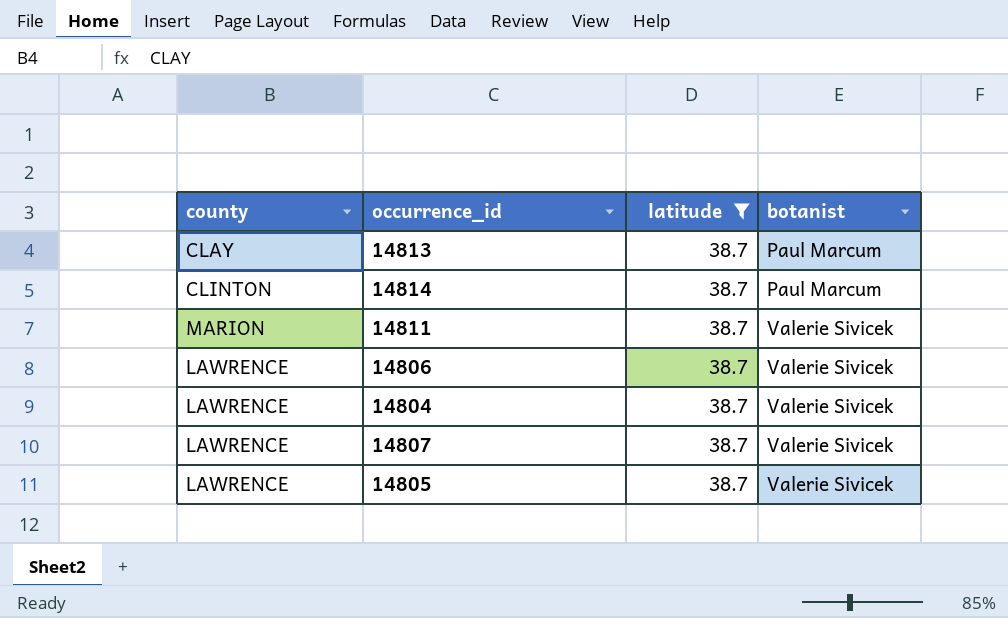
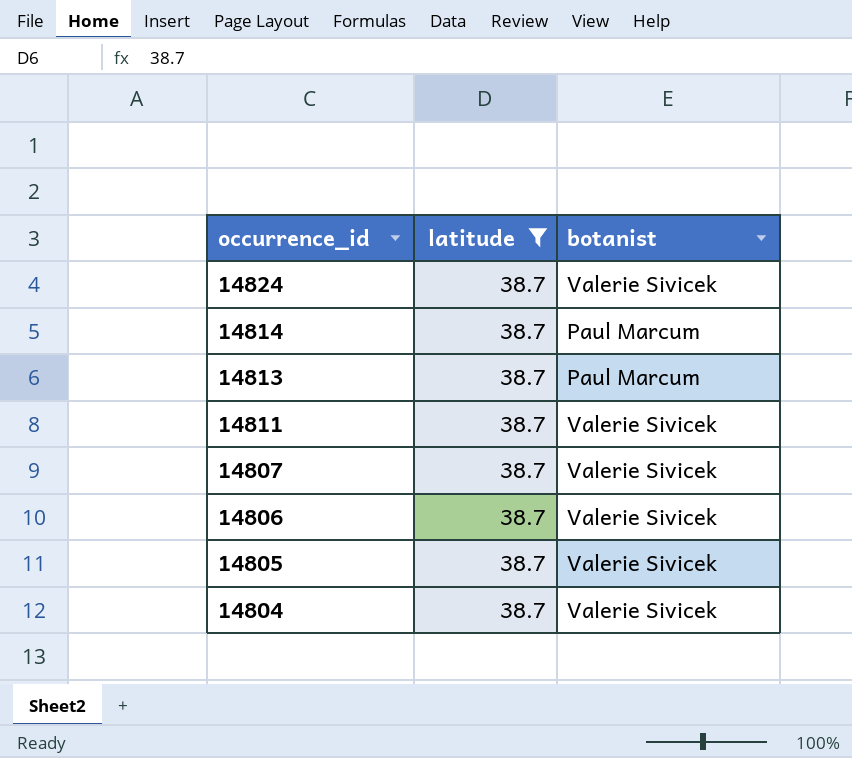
row order: botanist ascending -> occurrence_id descending
column county | position: 1 -> none
row 14824: none -> 38.7 | Valerie Sivicek

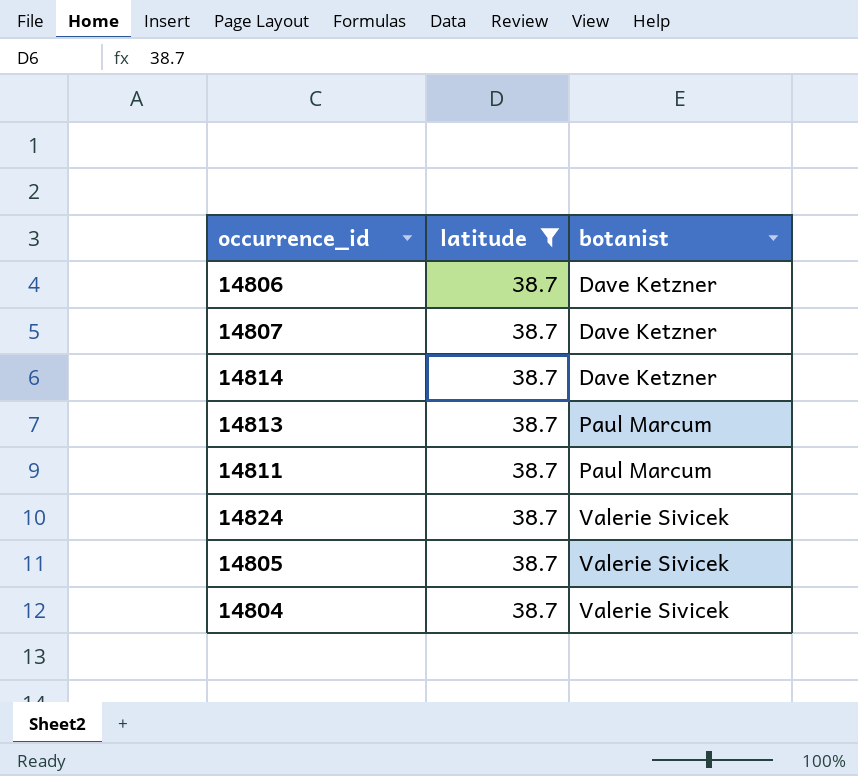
row order: occurrence_id descending -> botanist ascending
14806 | botanist: Valerie Sivicek -> Dave Ketzner
14807 | botanist: Valerie Sivicek -> Dave Ketzner
14814 | botanist: Paul Marcum -> Dave Ketzner
14811 | botanist: Valerie Sivicek -> Paul Marcum

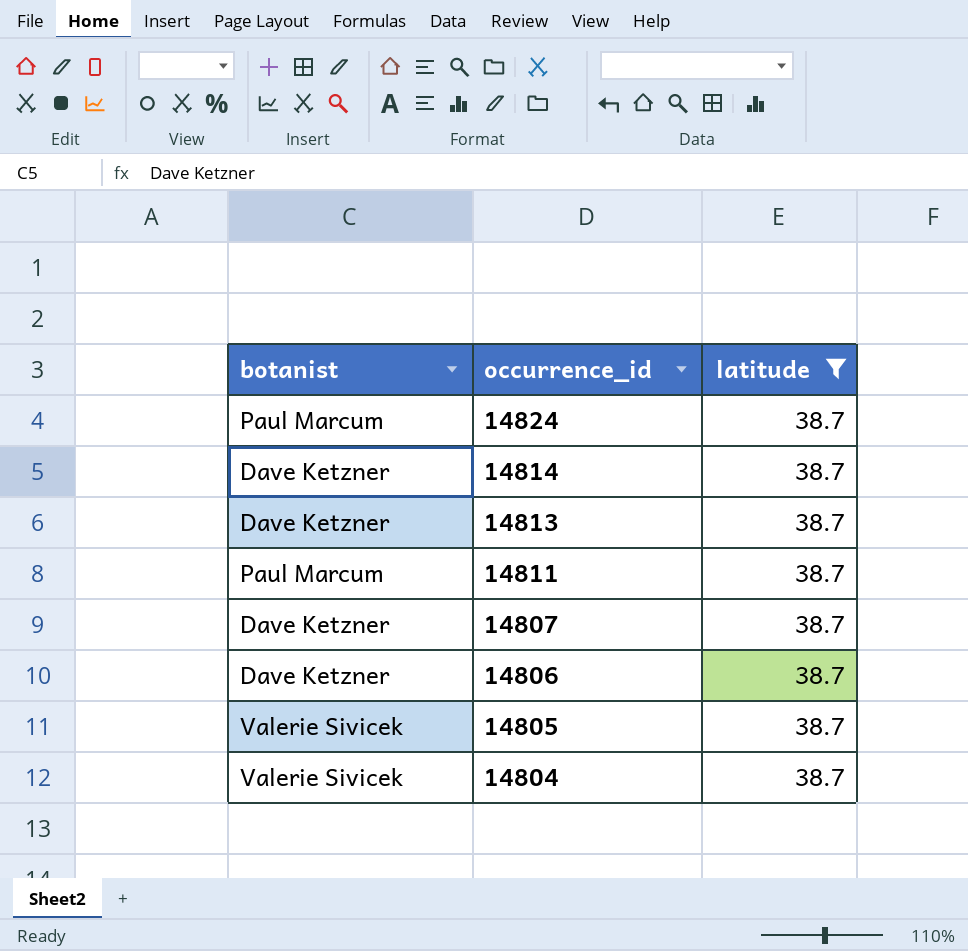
row order: botanist ascending -> occurrence_id descending
column botanist | position: 3 -> 1
14824 | botanist: Valerie Sivicek -> Paul Marcum
14813 | botanist: Paul Marcum -> Dave Ketzner

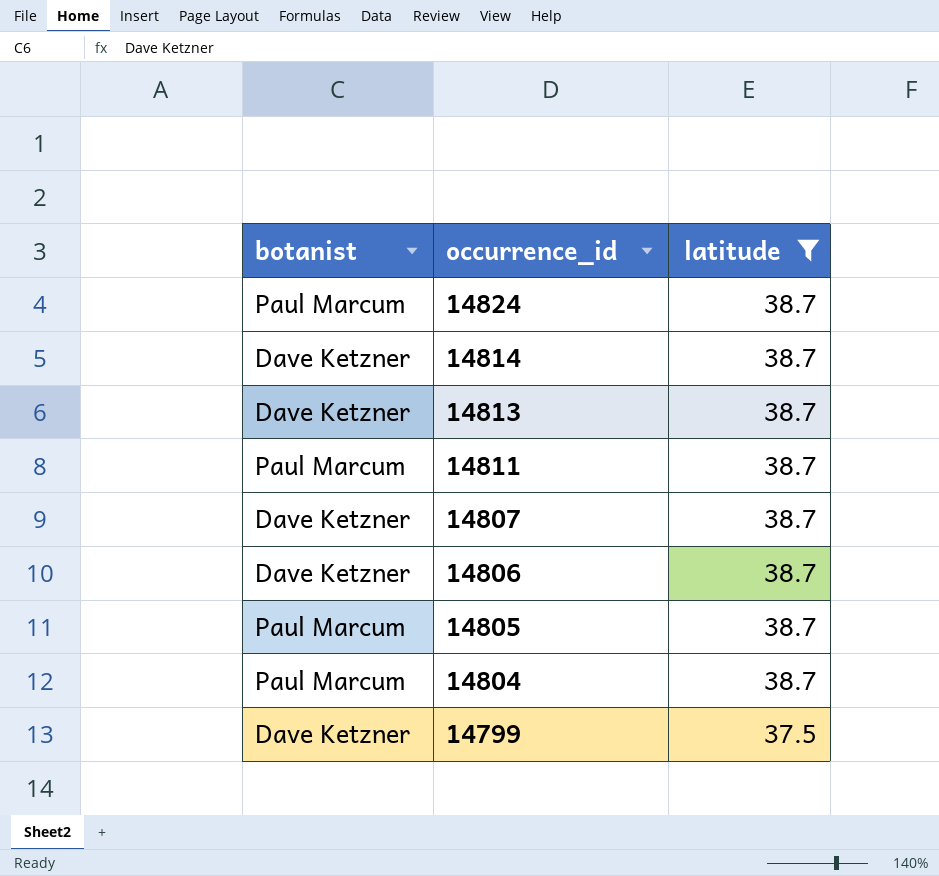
14805 | botanist: Valerie Sivicek -> Paul Marcum
14804 | botanist: Valerie Sivicek -> Paul Marcum
row 14799: none -> Dave Ketzner | 37.5

